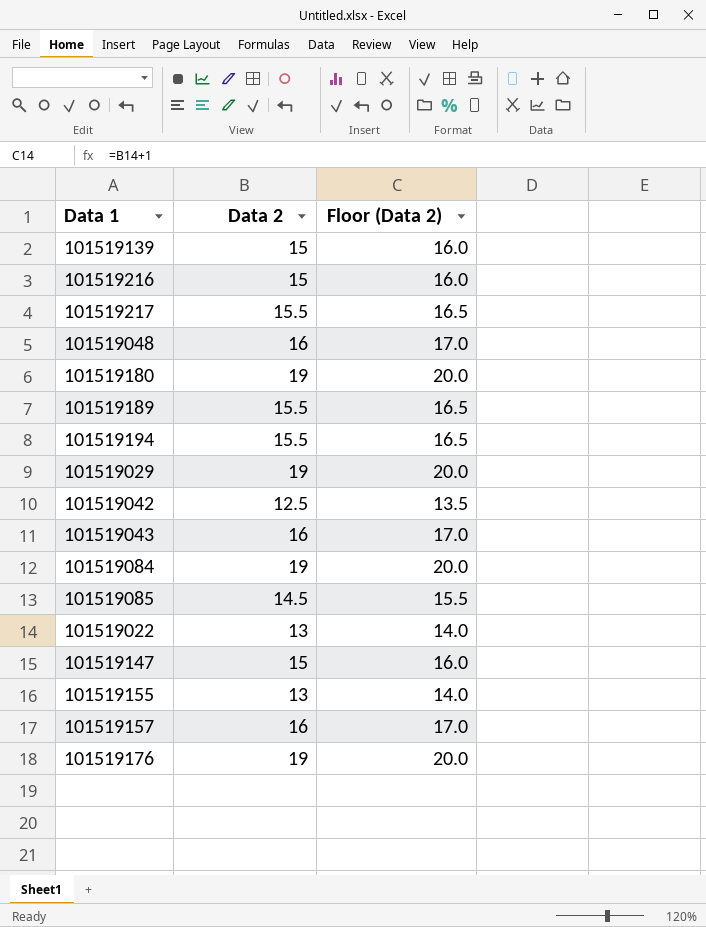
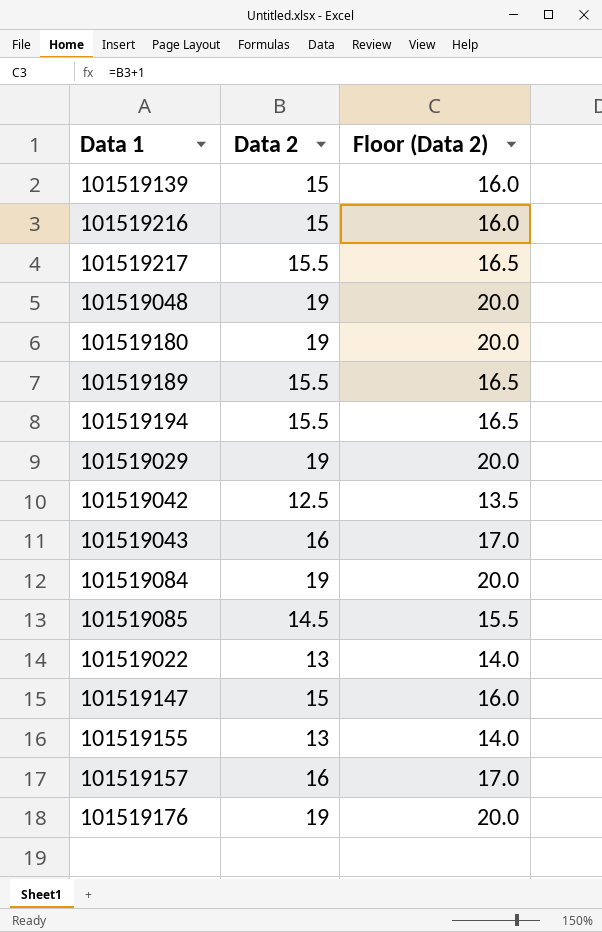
101519048 | Data 2: 16 -> 19
101519048 | Floor (Data 2): 17.0 -> 20.0

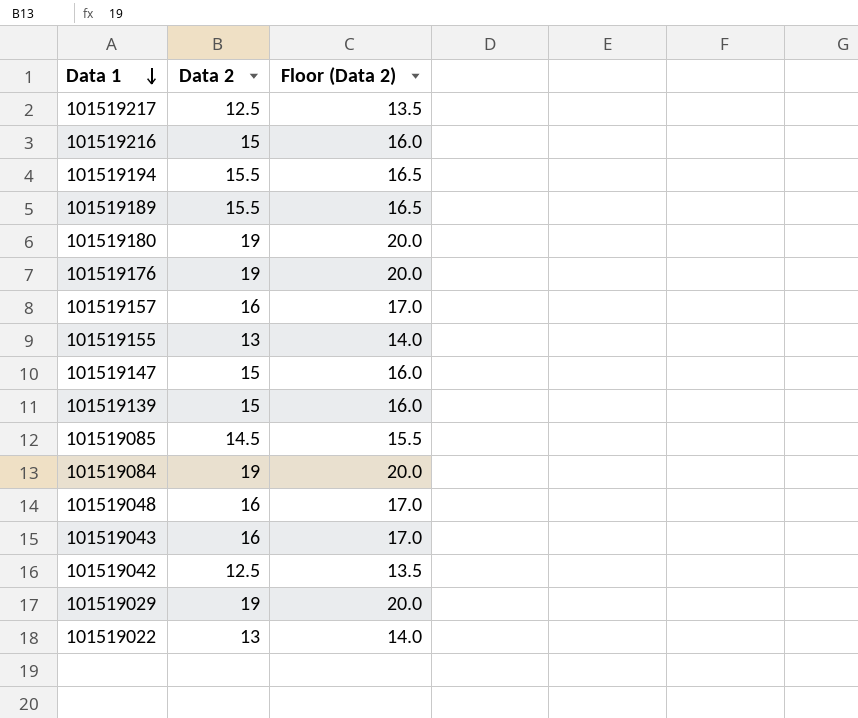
row order: none -> Data 1 descending
101519217 | Data 2: 15.5 -> 12.5
101519217 | Floor (Data 2): 16.5 -> 13.5
101519048 | Data 2: 19 -> 16
101519048 | Floor (Data 2): 20.0 -> 17.0

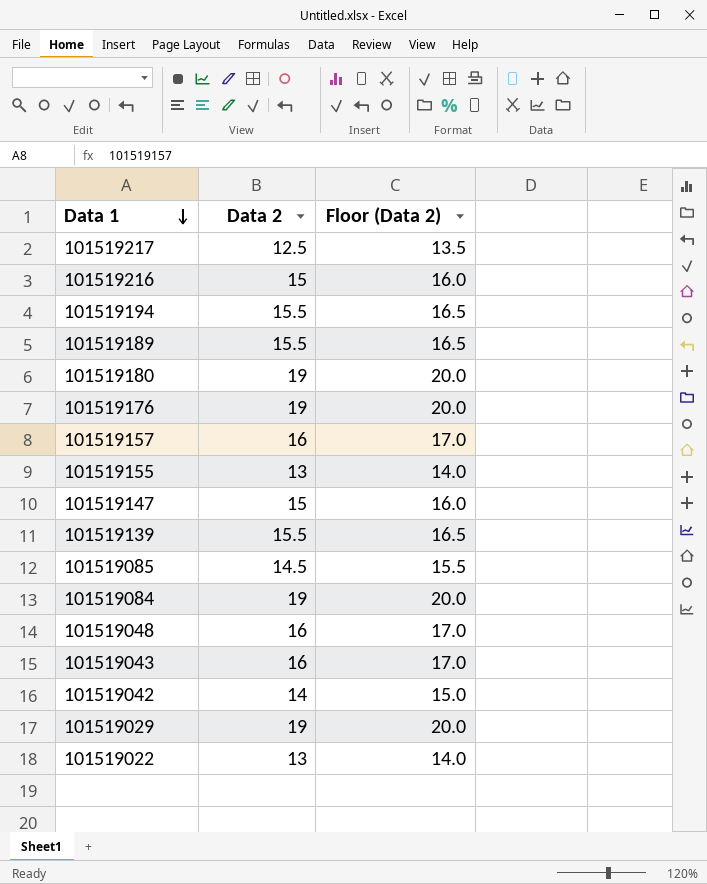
101519139 | Data 2: 15 -> 15.5
101519139 | Floor (Data 2): 16.0 -> 16.5
101519042 | Data 2: 12.5 -> 14
101519042 | Floor (Data 2): 13.5 -> 15.0

